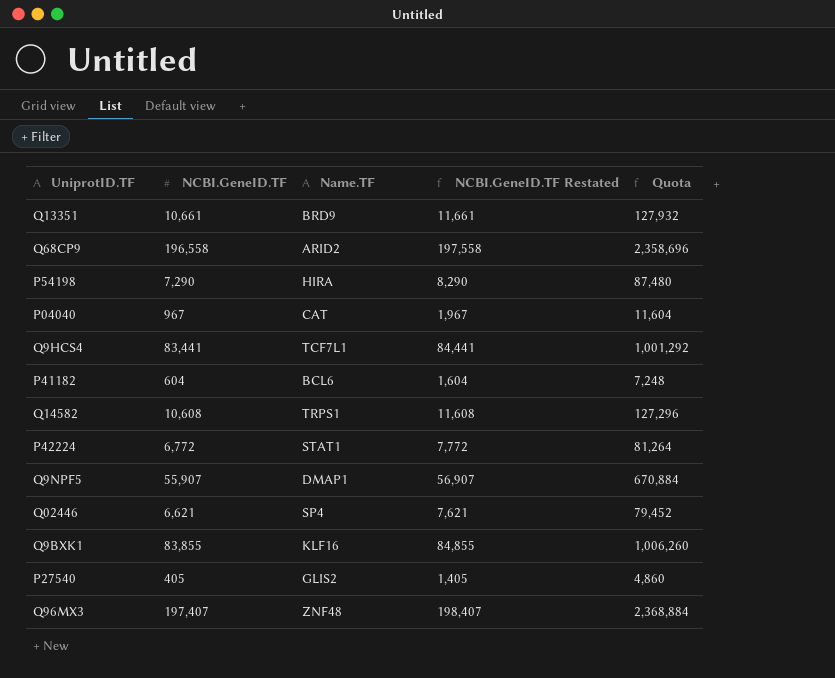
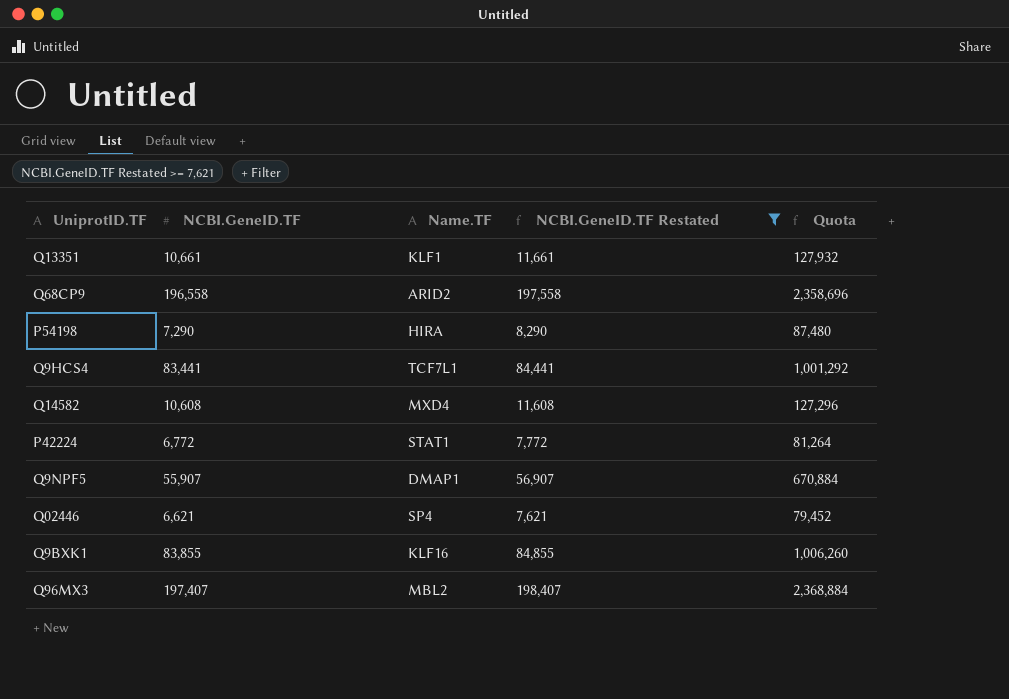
filter: none -> NCBI.GeneID.TF Restated >= 7,621
Q13351 | Name.TF: BRD9 -> KLF1
Q14582 | Name.TF: TRPS1 -> MXD4
Q96MX3 | Name.TF: ZNF48 -> MBL2

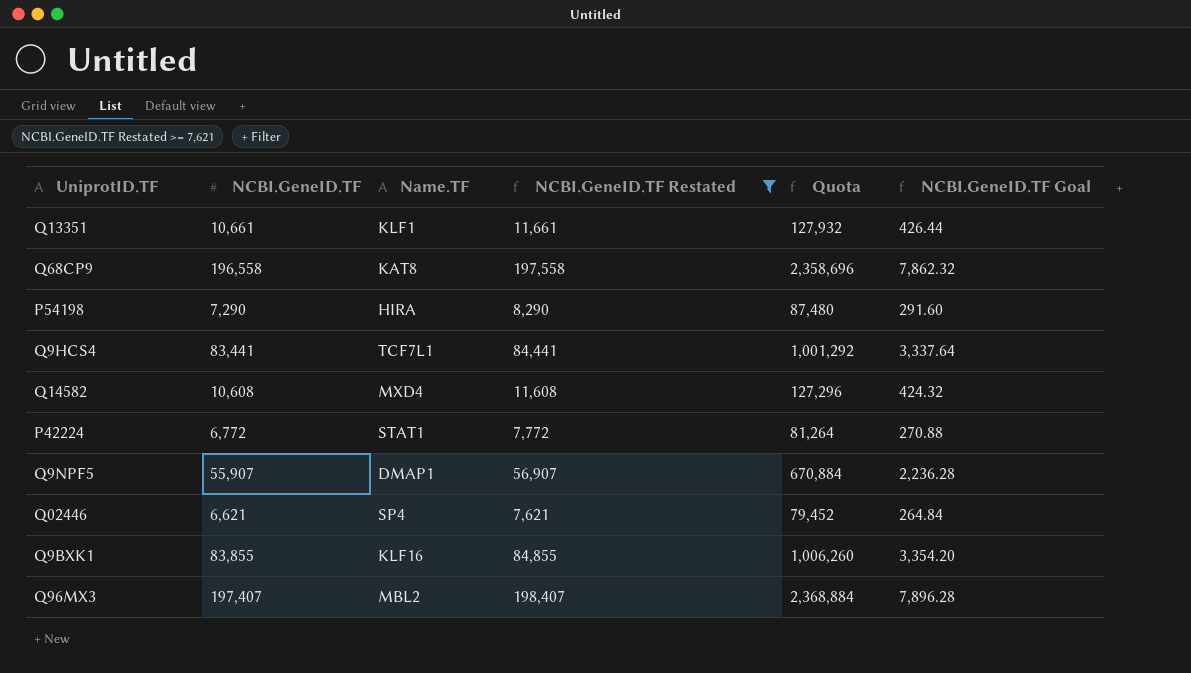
column NCBI.GeneID.TF Goal | formula: none -> [NCBI.GeneID.TF] * 0.04
Q68CP9 | Name.TF: ARID2 -> KAT8

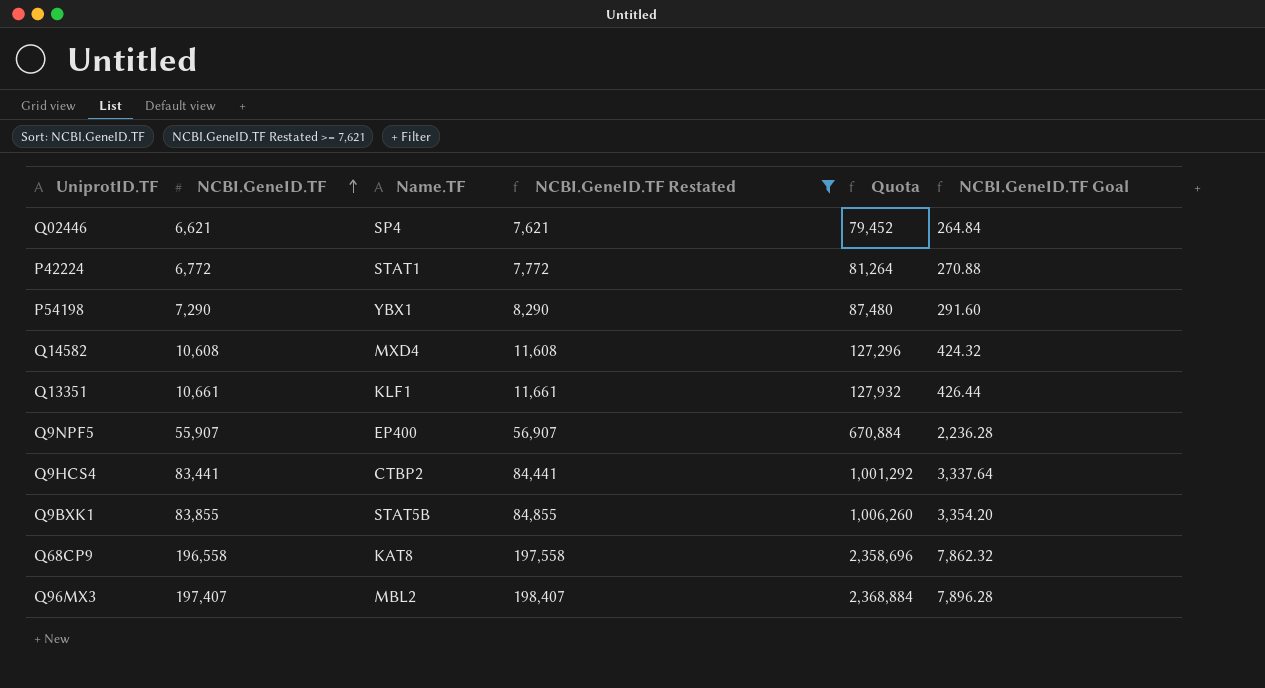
row order: none -> NCBI.GeneID.TF ascending
P54198 | Name.TF: HIRA -> YBX1
Q9NPF5 | Name.TF: DMAP1 -> EP400
Q9HCS4 | Name.TF: TCF7L1 -> CTBP2
Q9BXK1 | Name.TF: KLF16 -> STAT5B

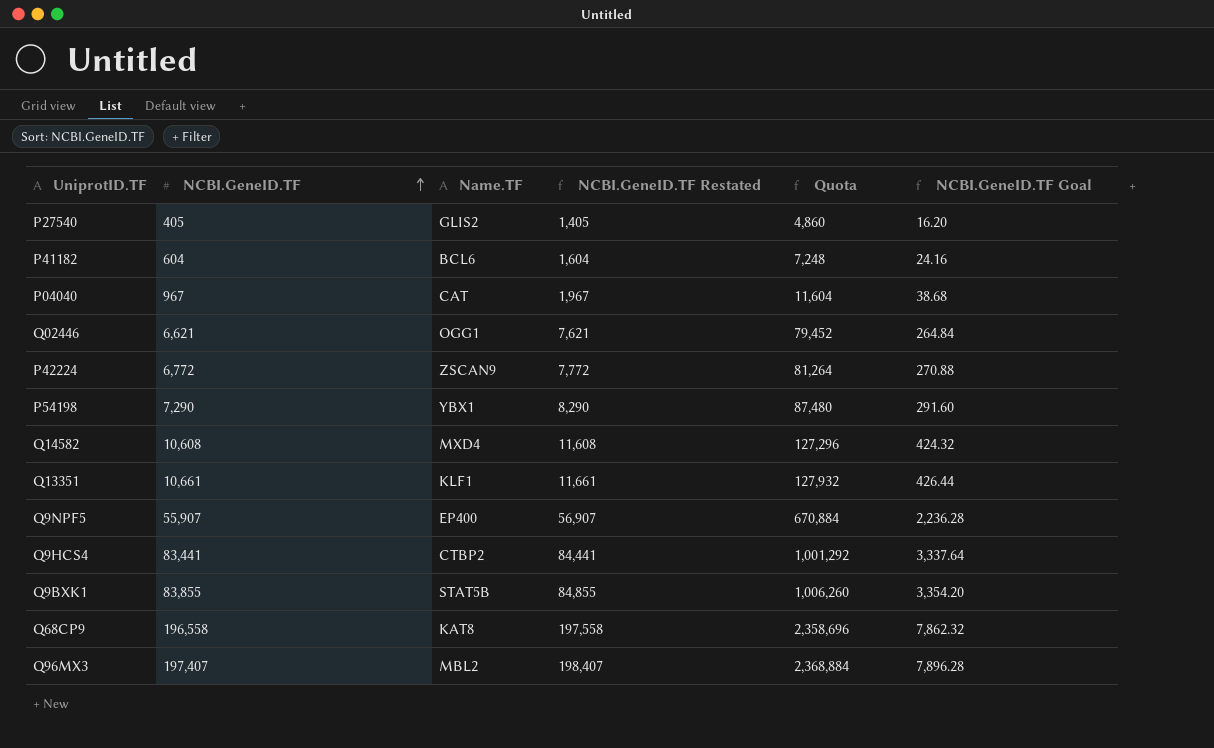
filter: NCBI.GeneID.TF Restated >= 7,621 -> none
Q02446 | Name.TF: SP4 -> OGG1
P42224 | Name.TF: STAT1 -> ZSCAN9

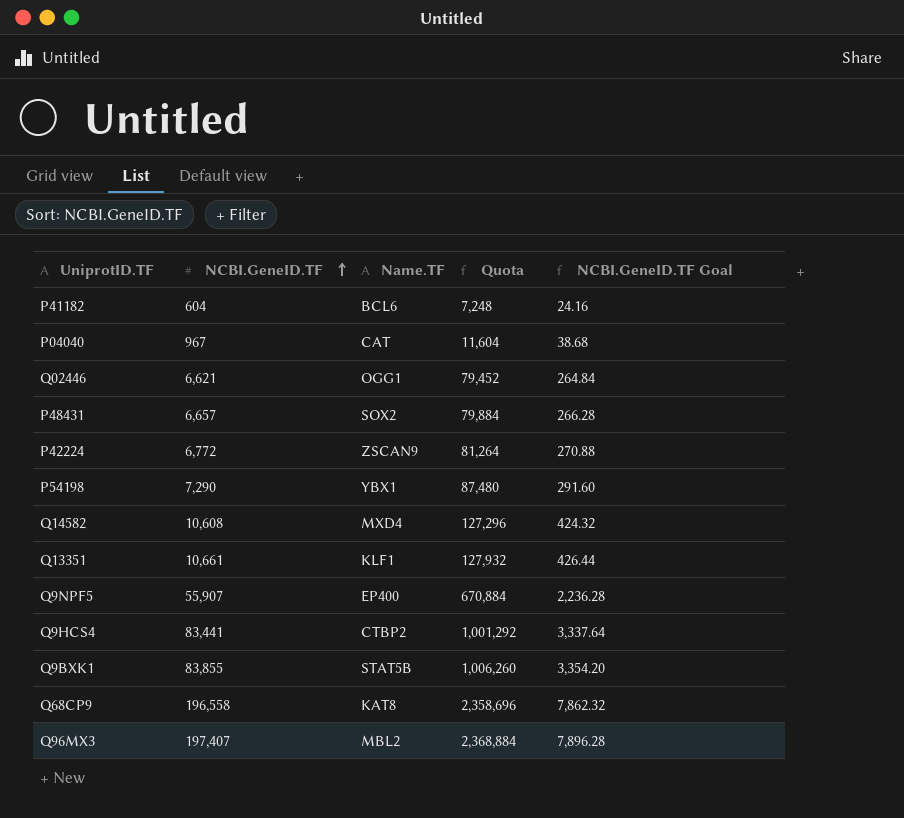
column NCBI.GeneID.TF Restated | formula: [NCBI.GeneID.TF] + 1000 -> none
row P27540: 405 | GLIS2 | 1,405 | 4,860 | 16.20 -> none
row P48431: none -> 6,657 | SOX2 | 79,884 | 266.28

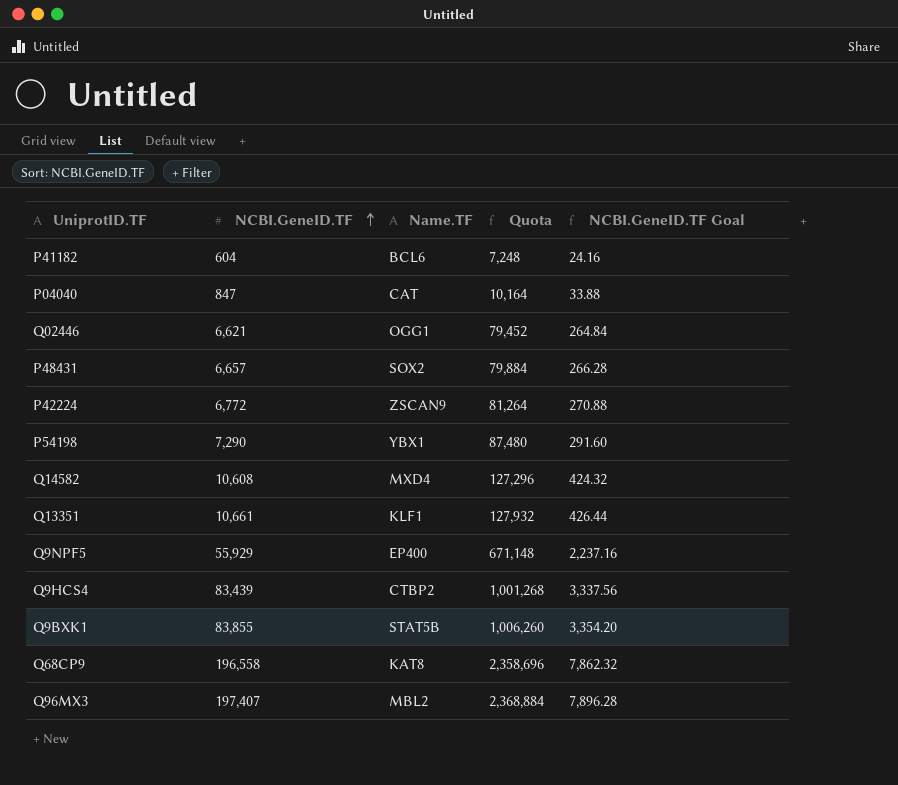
P04040 | NCBI.GeneID.TF: 967 -> 847
P04040 | Quota: 11,604 -> 10,164
P04040 | NCBI.GeneID.TF Goal: 38.68 -> 33.88
Q9NPF5 | NCBI.GeneID.TF: 55,907 -> 55,929
Q9NPF5 | Quota: 670,884 -> 671,148
Q9NPF5 | NCBI.GeneID.TF Goal: 2,236.28 -> 2,237.16
Q9HCS4 | NCBI.GeneID.TF: 83,441 -> 83,439
Q9HCS4 | Quota: 1,001,292 -> 1,001,268
Q9HCS4 | NCBI.GeneID.TF Goal: 3,337.64 -> 3,337.56

